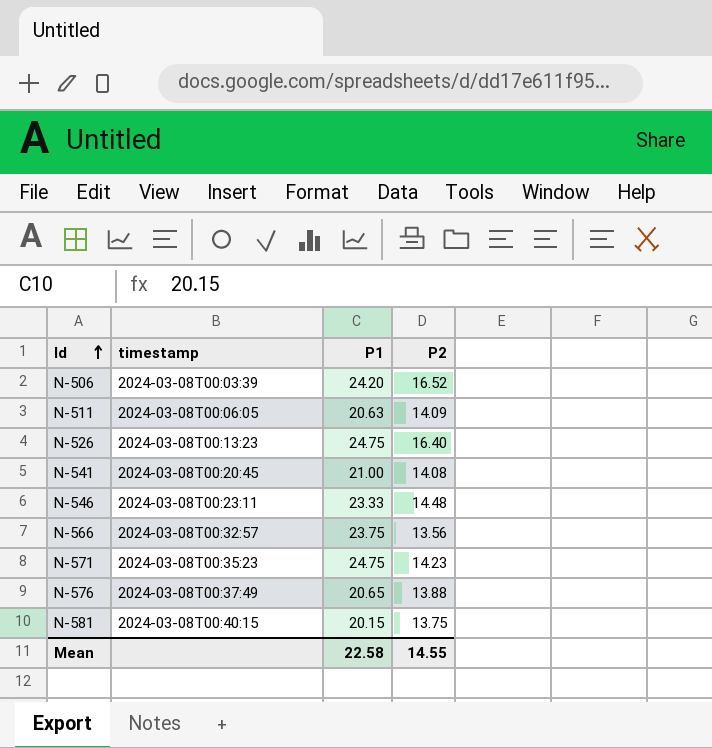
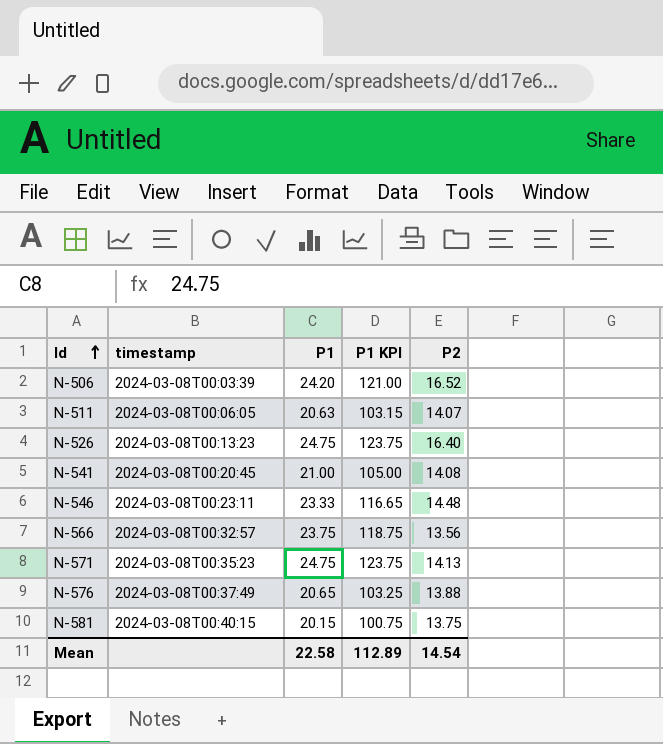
column P1 KPI | formula: none -> [P1] * 5
N-511 | P2: 14.09 -> 14.07
N-571 | P2: 14.23 -> 14.13
Mean | P2: 14.55 -> 14.54

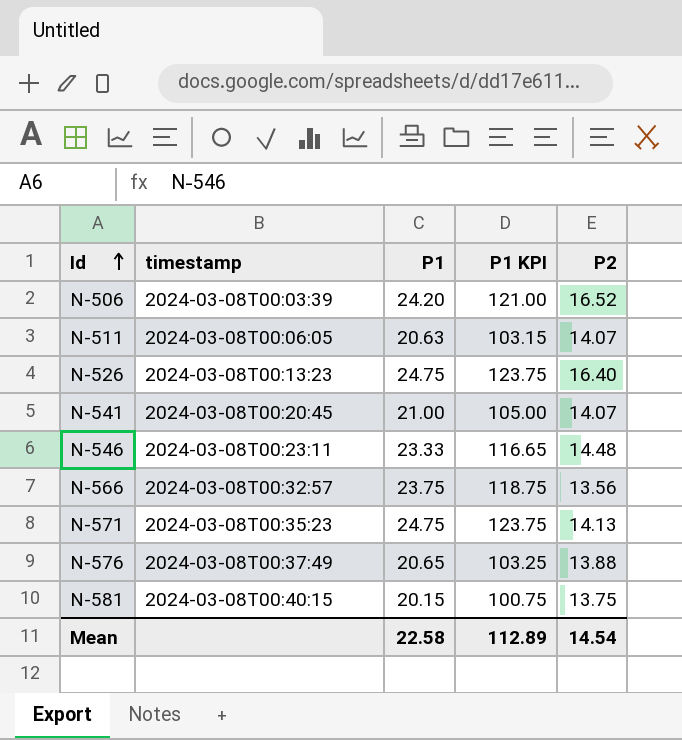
N-541 | P2: 14.08 -> 14.07

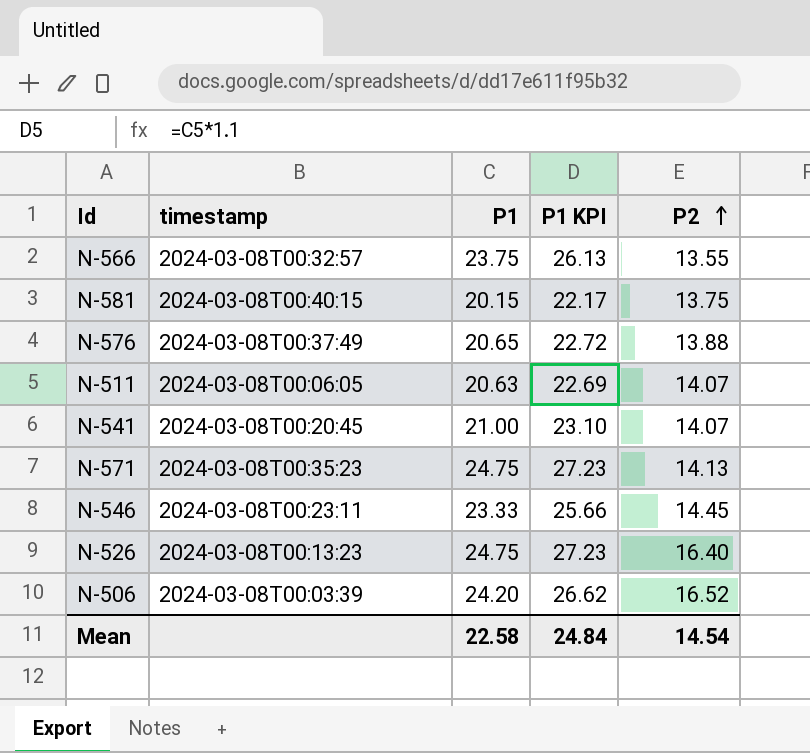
row order: Id ascending -> P2 ascending
column P1 KPI | formula: [P1] * 5 -> [P1] * 1.1
N-566 | P2: 13.56 -> 13.55
N-546 | P2: 14.48 -> 14.45
Mean | P1 KPI: 112.89 -> 24.84

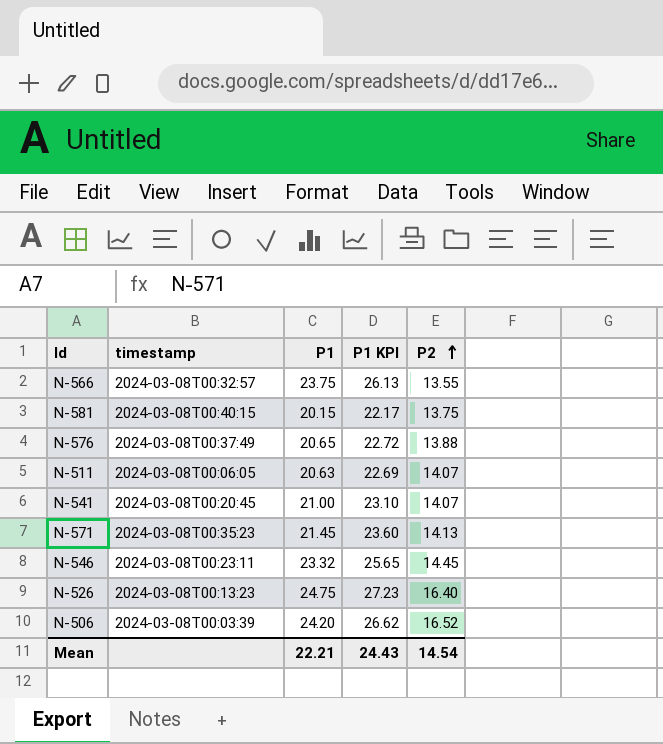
N-571 | P1: 24.75 -> 21.45
N-571 | P1 KPI: 27.23 -> 23.60
N-546 | P1: 23.33 -> 23.32
N-546 | P1 KPI: 25.66 -> 25.65
Mean | P1: 22.58 -> 22.21
Mean | P1 KPI: 24.84 -> 24.43

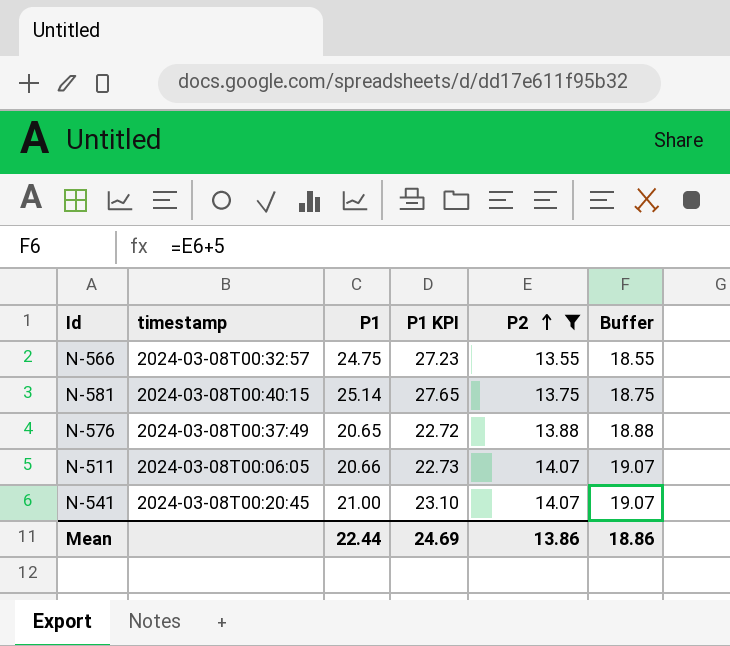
filter: none -> P2 <= 14.07
column Buffer | formula: none -> [P2] + 5
N-566 | P1: 23.75 -> 24.75
N-566 | P1 KPI: 26.13 -> 27.23
N-581 | P1: 20.15 -> 25.14
N-581 | P1 KPI: 22.17 -> 27.65
N-511 | P1: 20.63 -> 20.66
N-511 | P1 KPI: 22.69 -> 22.73
Mean | P1: 22.21 -> 22.44
Mean | P1 KPI: 24.43 -> 24.69
Mean | P2: 14.54 -> 13.86

